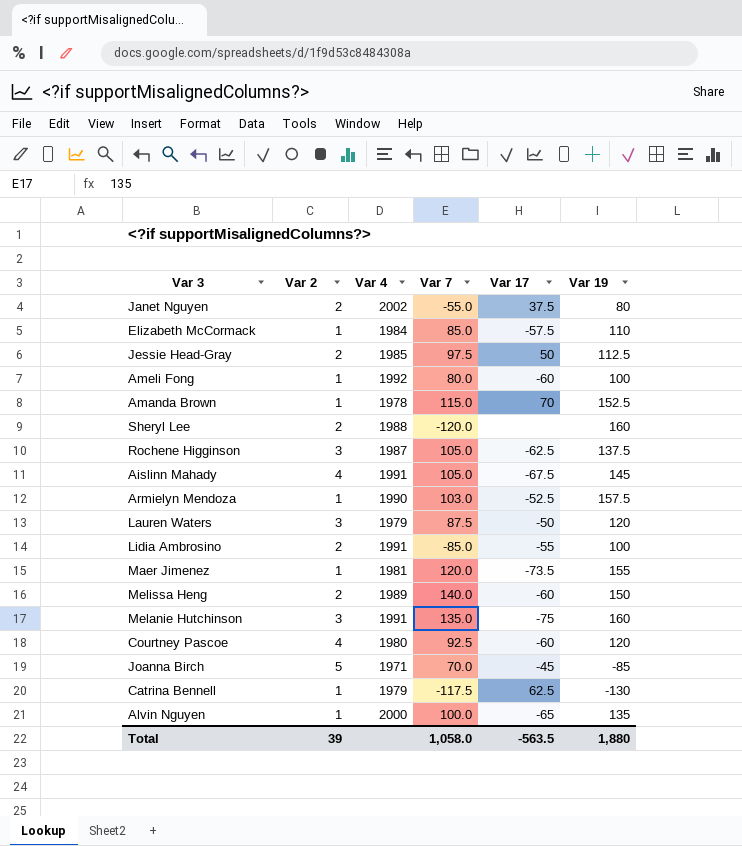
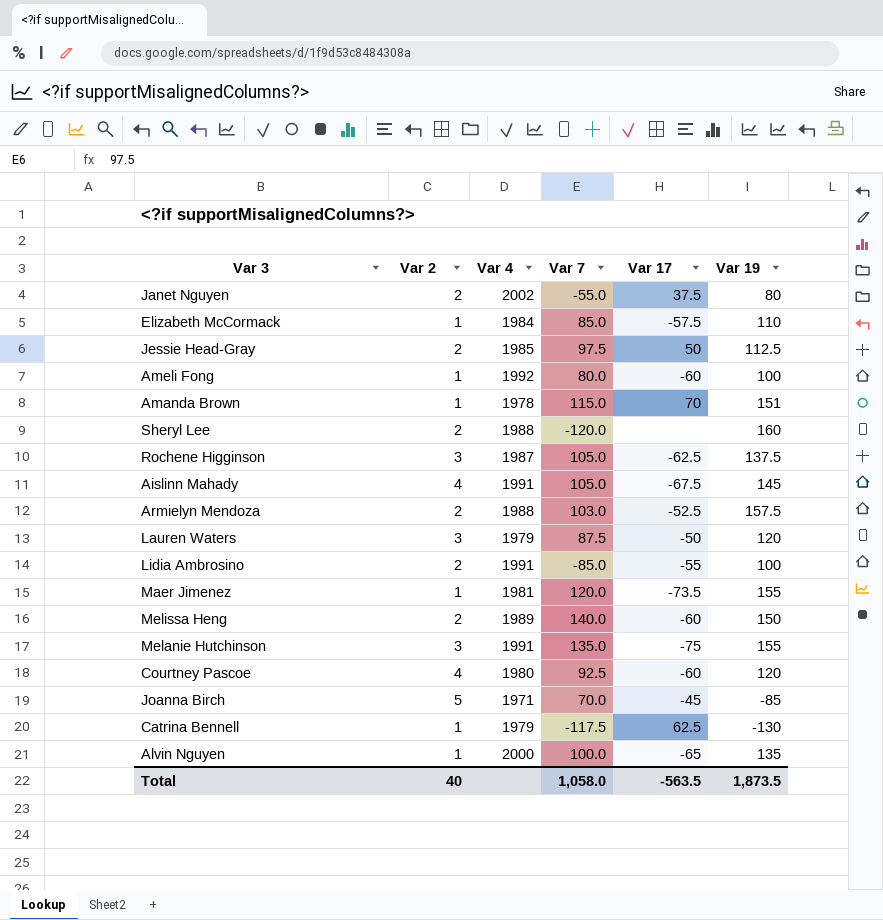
Amanda Brown | Var 19: 152.5 -> 151
Armielyn Mendoza | Var 2: 1 -> 2
Armielyn Mendoza | Var 4: 1990 -> 1988
Melanie Hutchinson | Var 19: 160 -> 155
Total | Var 2: 39 -> 40
Total | Var 19: 1,880 -> 1,873.5

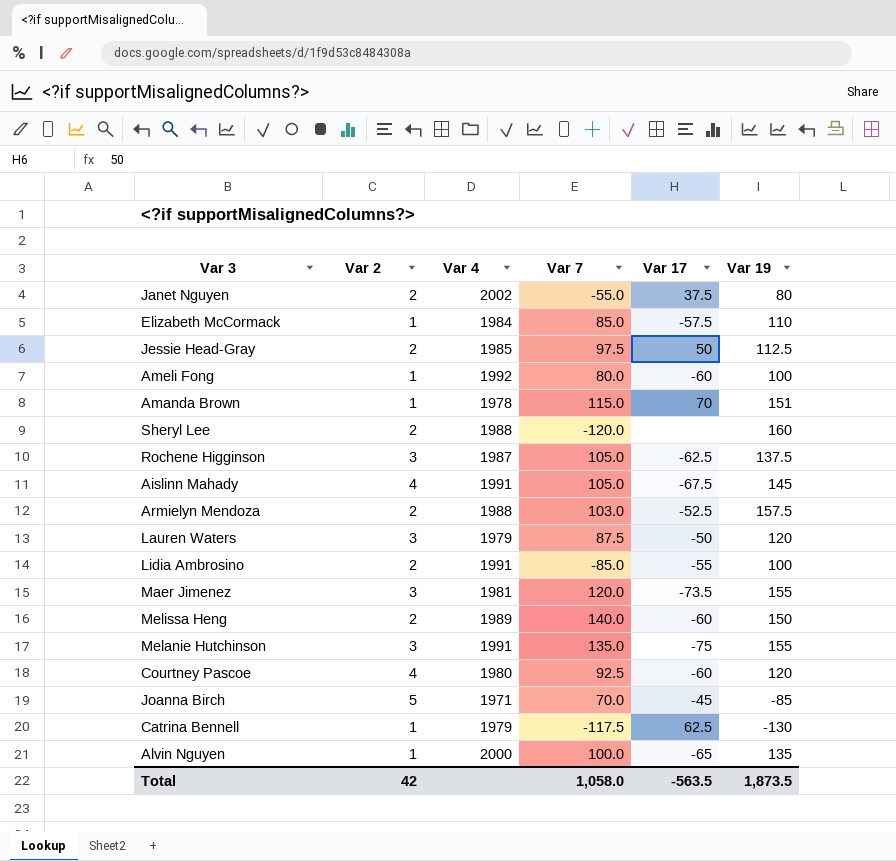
Maer Jimenez | Var 2: 1 -> 3
Total | Var 2: 40 -> 42

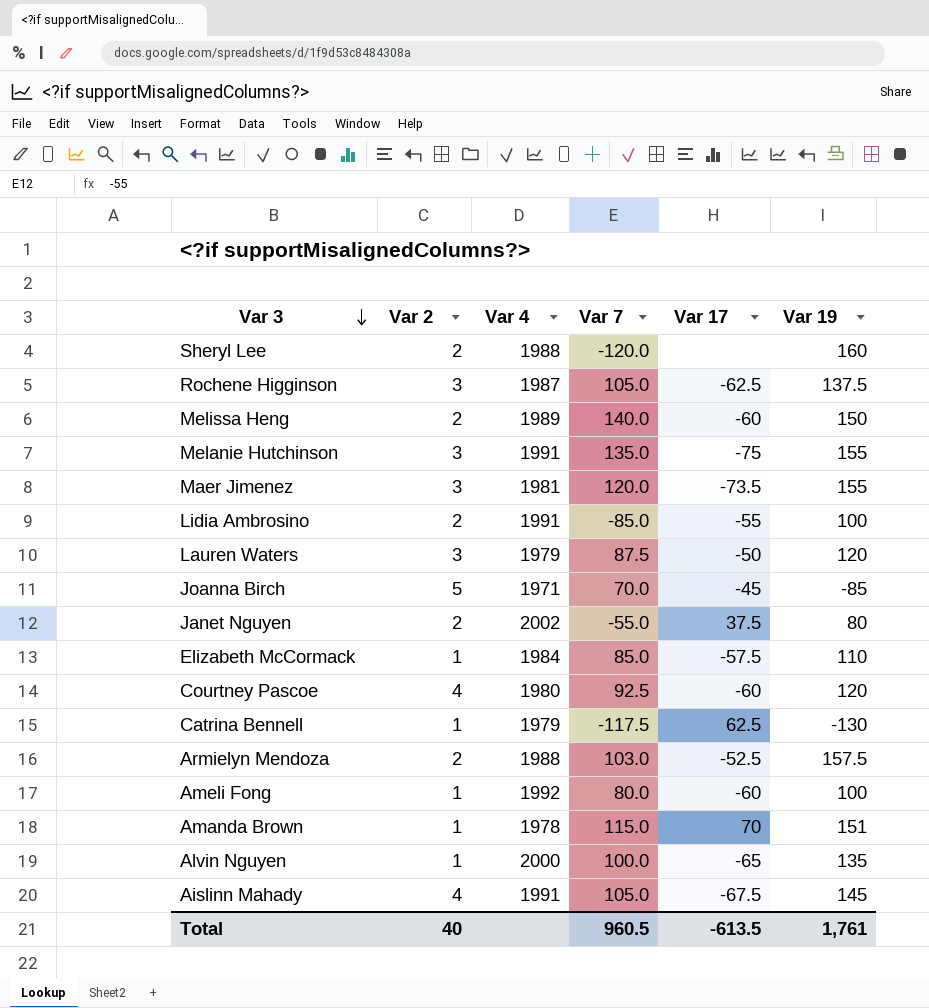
row order: none -> Var 3 descending
row Jessie Head-Gray: 2 | 1985 | 97.5 | 50 | 112.5 -> none
Total | Var 2: 42 -> 40
Total | Var 7: 1,058.0 -> 960.5
Total | Var 17: -563.5 -> -613.5
Total | Var 19: 1,873.5 -> 1,761

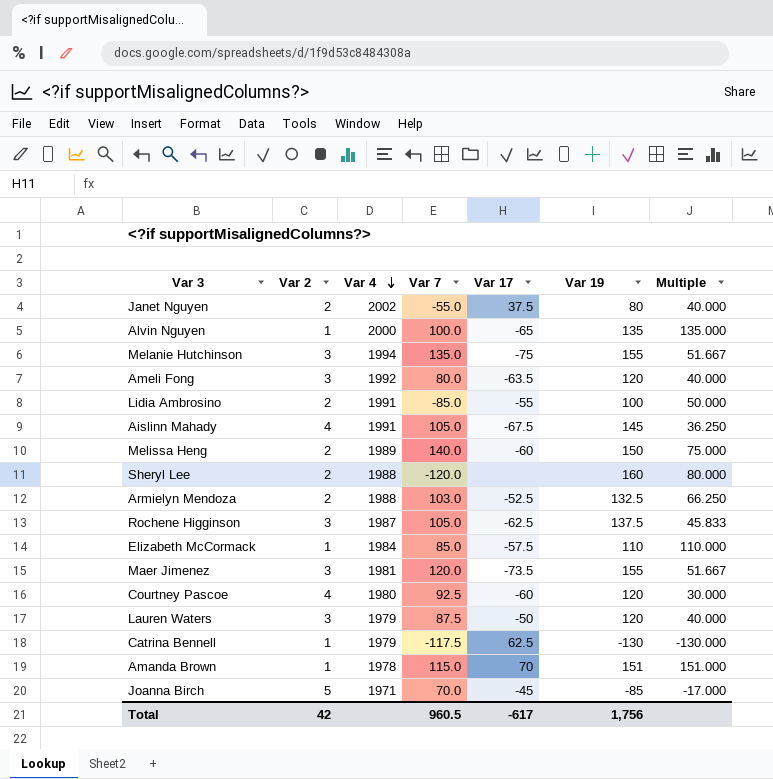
row order: Var 3 descending -> Var 4 descending
column Multiple | formula: none -> [Var 19] / [Var 2]
Melanie Hutchinson | Var 4: 1991 -> 1994
Ameli Fong | Var 2: 1 -> 3
Ameli Fong | Var 17: -60 -> -63.5
Ameli Fong | Var 19: 100 -> 120
Armielyn Mendoza | Var 19: 157.5 -> 132.5
Total | Var 2: 40 -> 42
Total | Var 17: -613.5 -> -617
Total | Var 19: 1,761 -> 1,756

